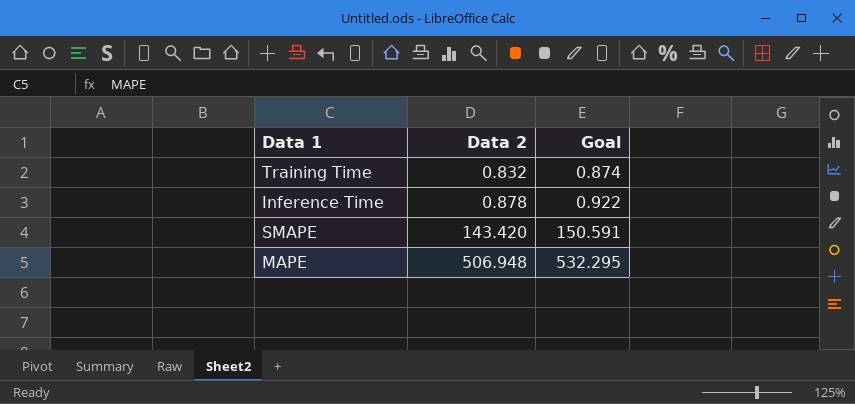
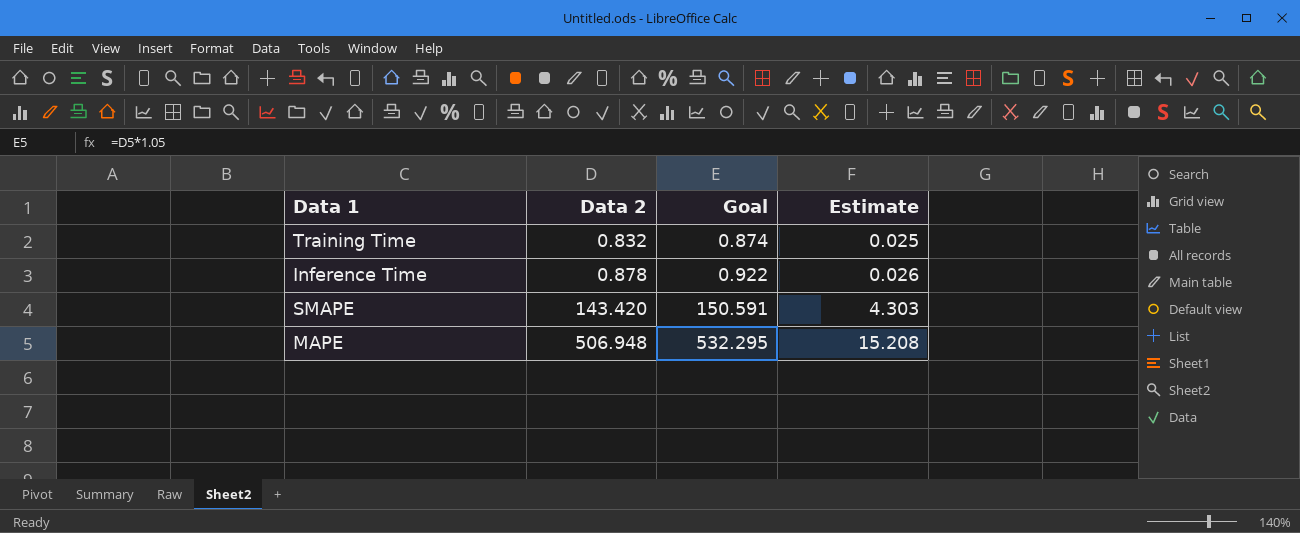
column Estimate | formula: none -> [Data 2] * 0.03

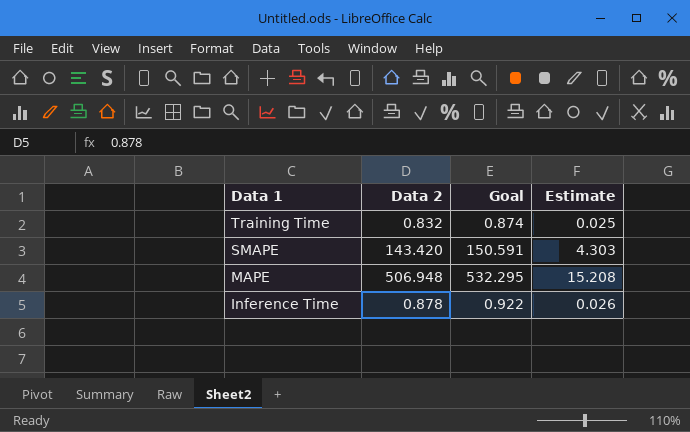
row order: Data 2 ascending -> Data 1 descending

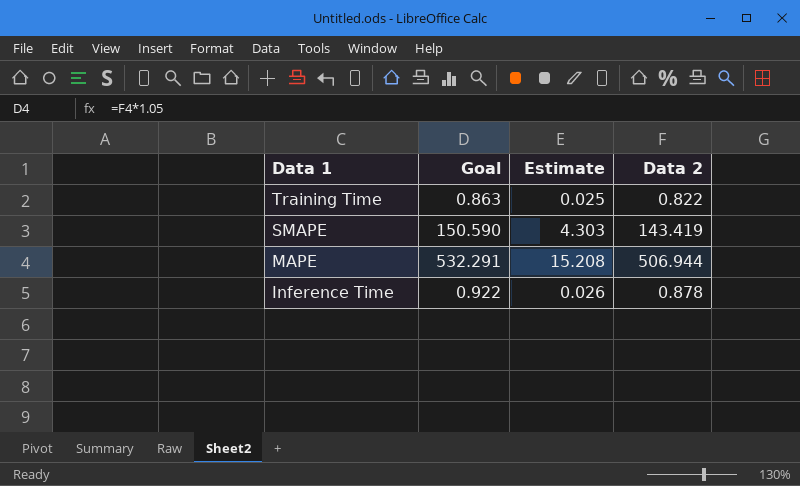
column Data 2 | position: 2 -> 4
Training Time | Goal: 0.874 -> 0.863
Training Time | Data 2: 0.832 -> 0.822
SMAPE | Goal: 150.591 -> 150.590
SMAPE | Data 2: 143.420 -> 143.419
MAPE | Goal: 532.295 -> 532.291
MAPE | Data 2: 506.948 -> 506.944

